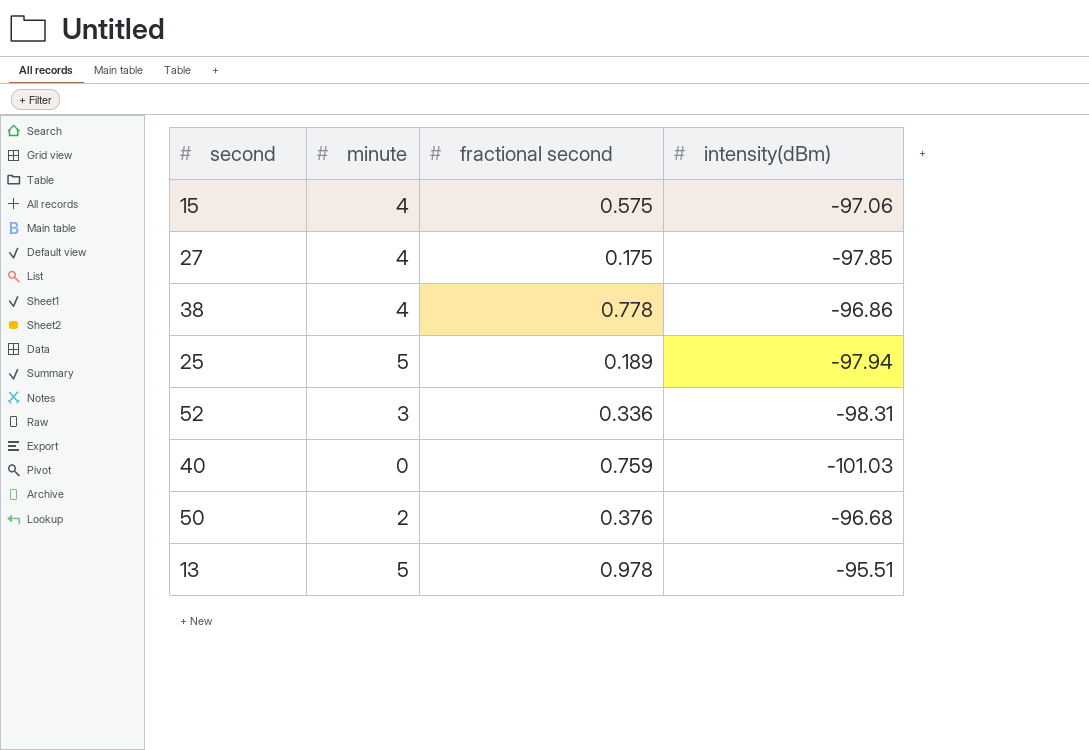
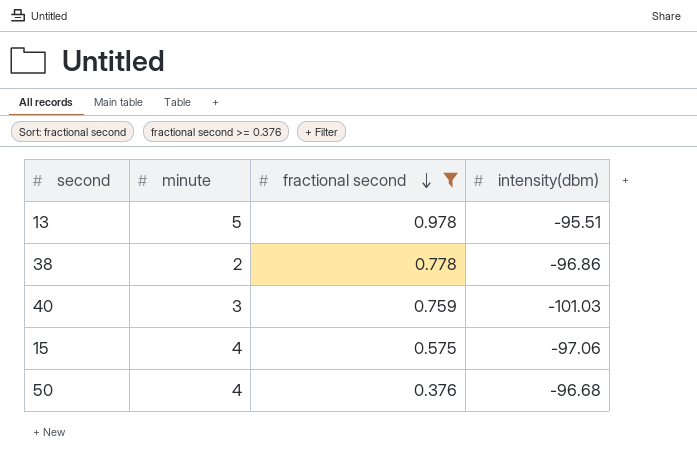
filter: none -> fractional second >= 0.376
row order: none -> fractional second descending
column name: intensity(dBm) -> intensity(dbm)
38 | minute: 4 -> 2
40 | minute: 0 -> 3
50 | minute: 2 -> 4

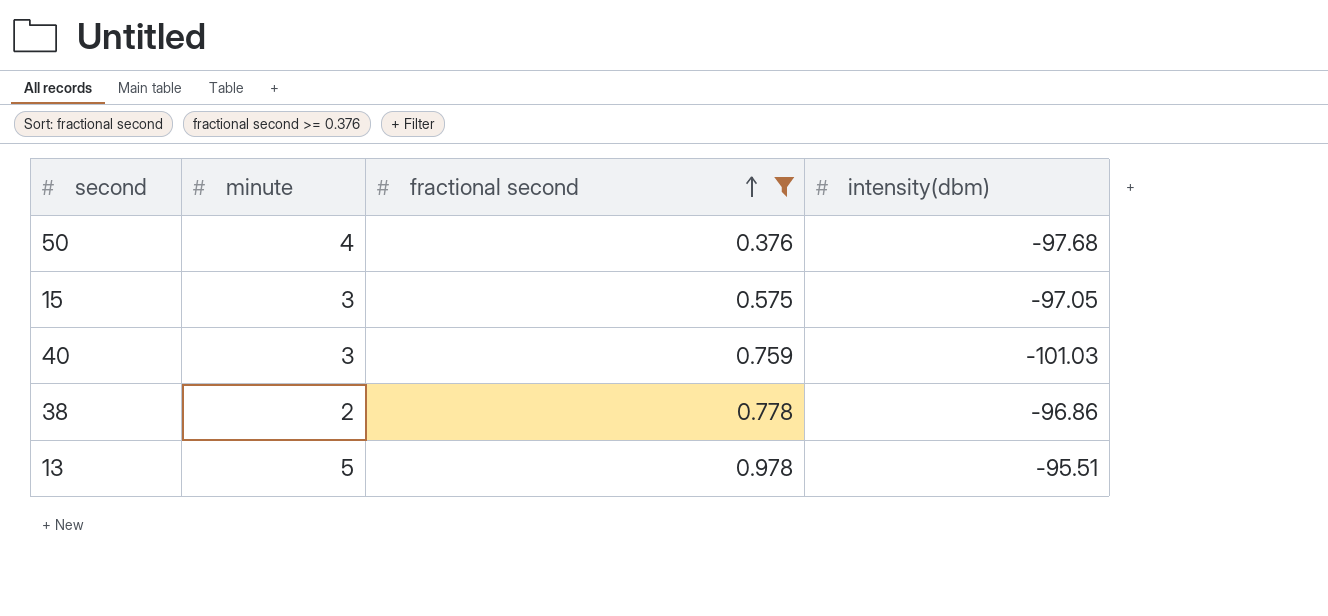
row order: fractional second descending -> fractional second ascending
50 | intensity(dbm): -96.68 -> -97.68
15 | minute: 4 -> 3
15 | intensity(dbm): -97.06 -> -97.05

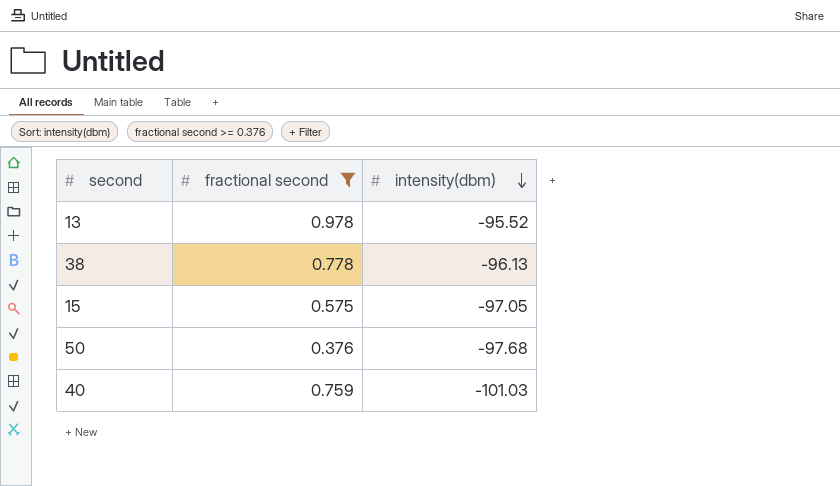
row order: fractional second ascending -> intensity(dbm) descending
column minute | position: 2 -> none
13 | intensity(dbm): -95.51 -> -95.52
38 | intensity(dbm): -96.86 -> -96.13

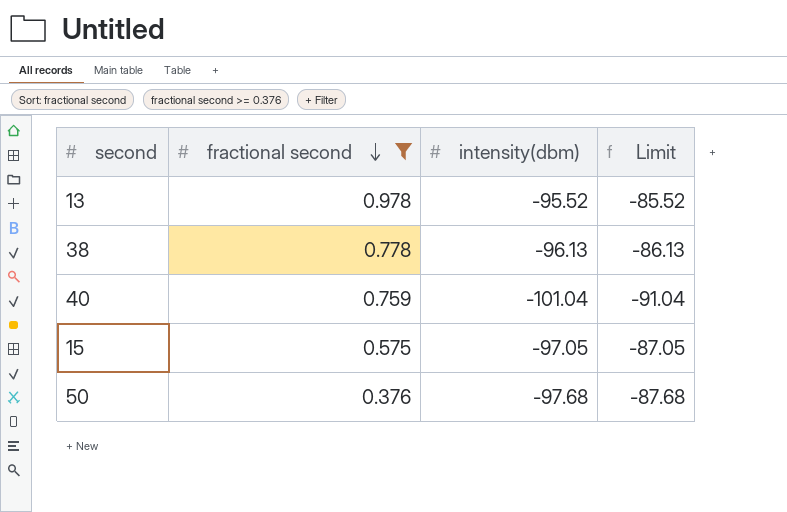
row order: intensity(dbm) descending -> fractional second descending
column Limit | formula: none -> [intensity(dbm)] + 10
40 | intensity(dbm): -101.03 -> -101.04

